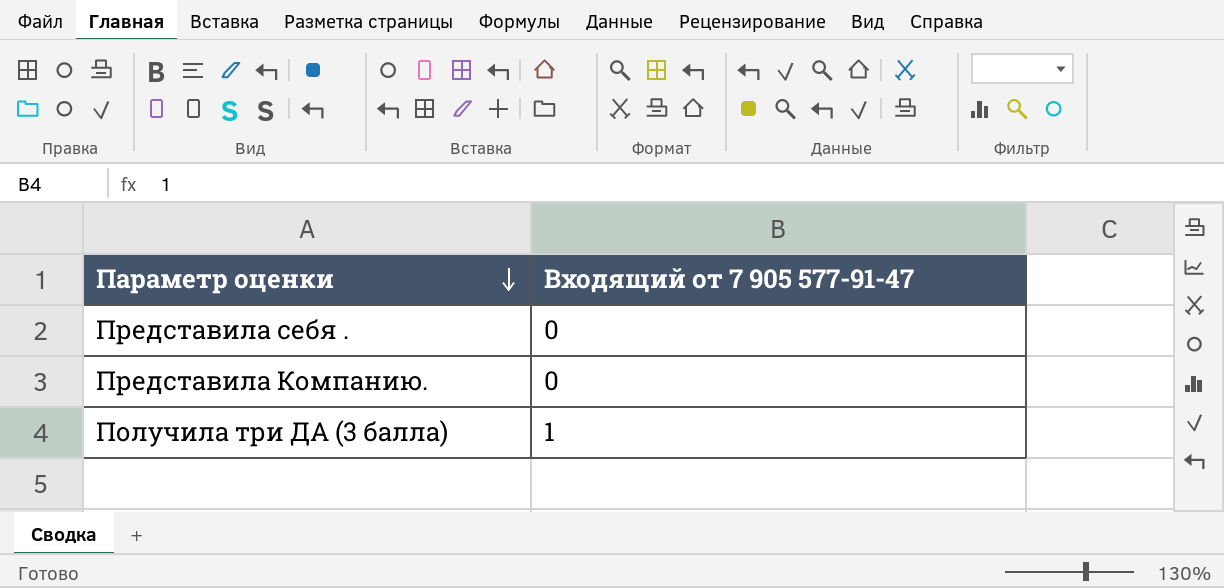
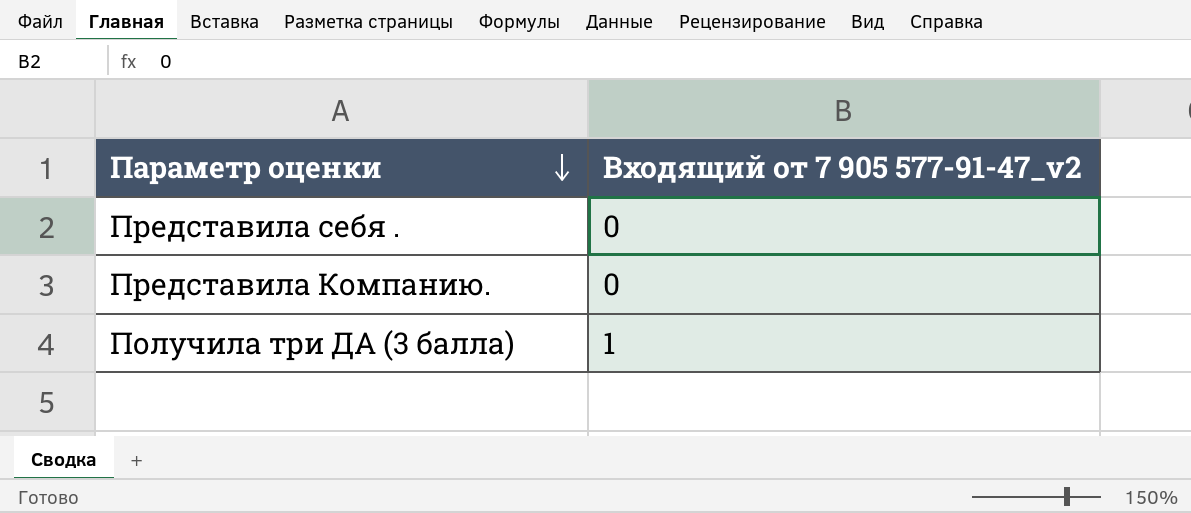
column name: Входящий от 7 905 577-91-47 -> Входящий от 7 905 577-91-47_v2

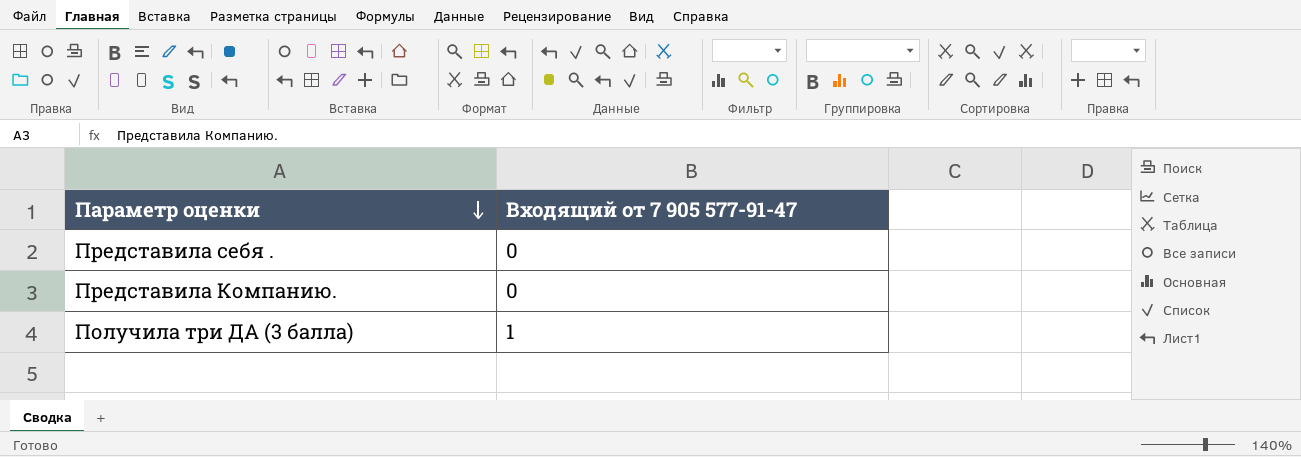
column name: Входящий от 7 905 577-91-47_v2 -> Входящий от 7 905 577-91-47

